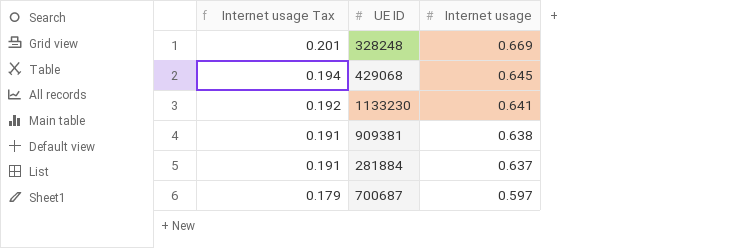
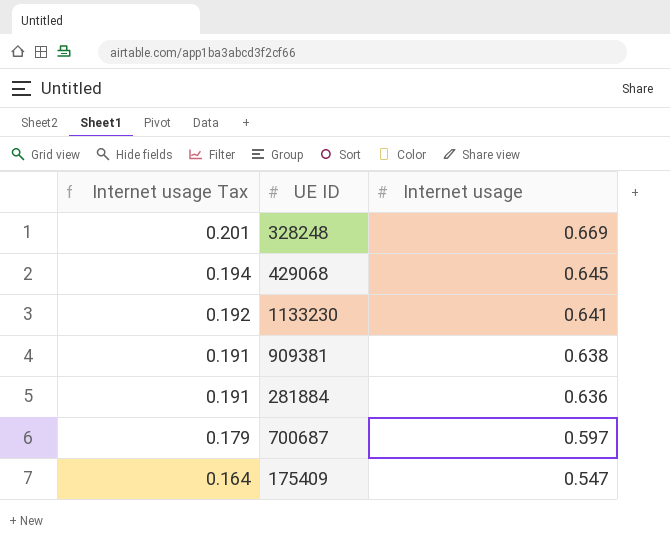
281884 | Internet usage: 0.637 -> 0.636
row 175409: none -> 0.164 | 0.547

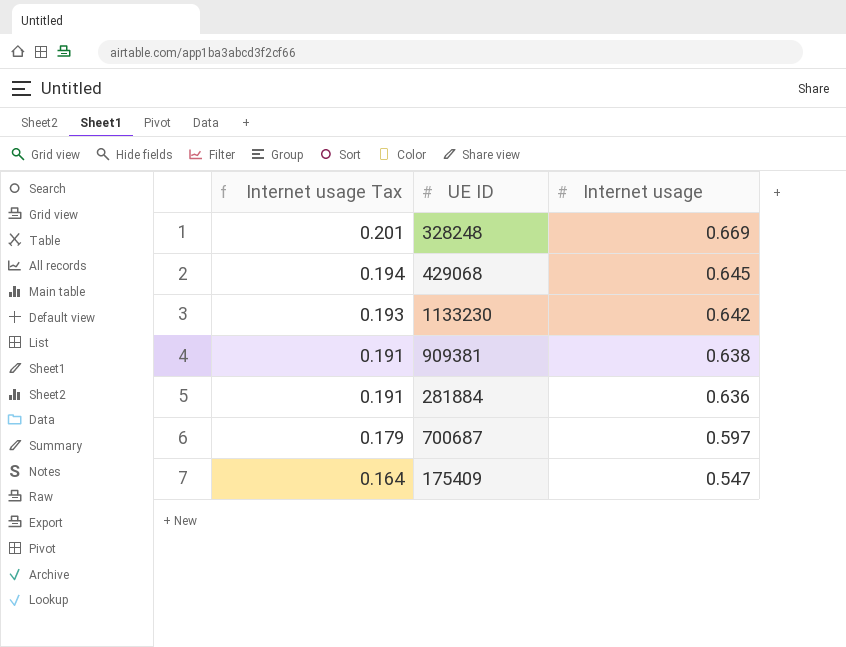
1133230 | Internet usage Tax: 0.192 -> 0.193
1133230 | Internet usage: 0.641 -> 0.642

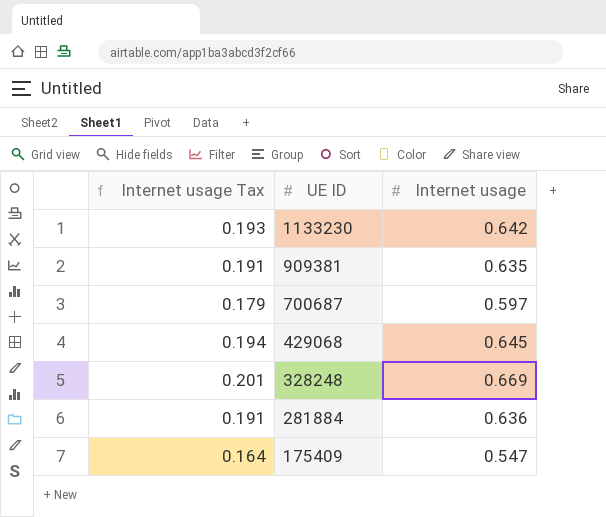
row order: Internet usage Tax descending -> UE ID descending
909381 | Internet usage: 0.638 -> 0.635

